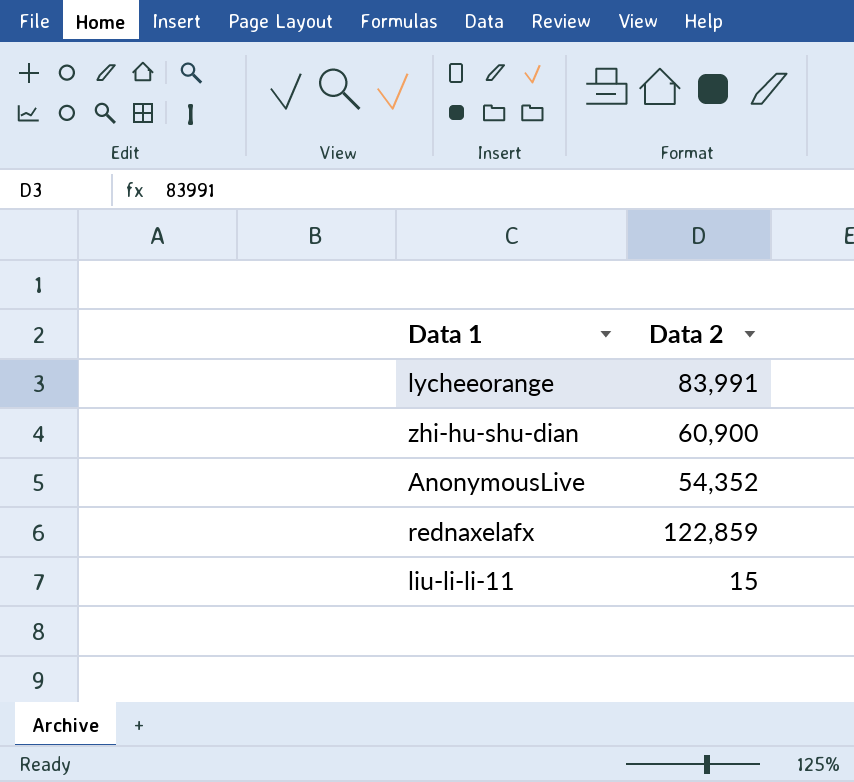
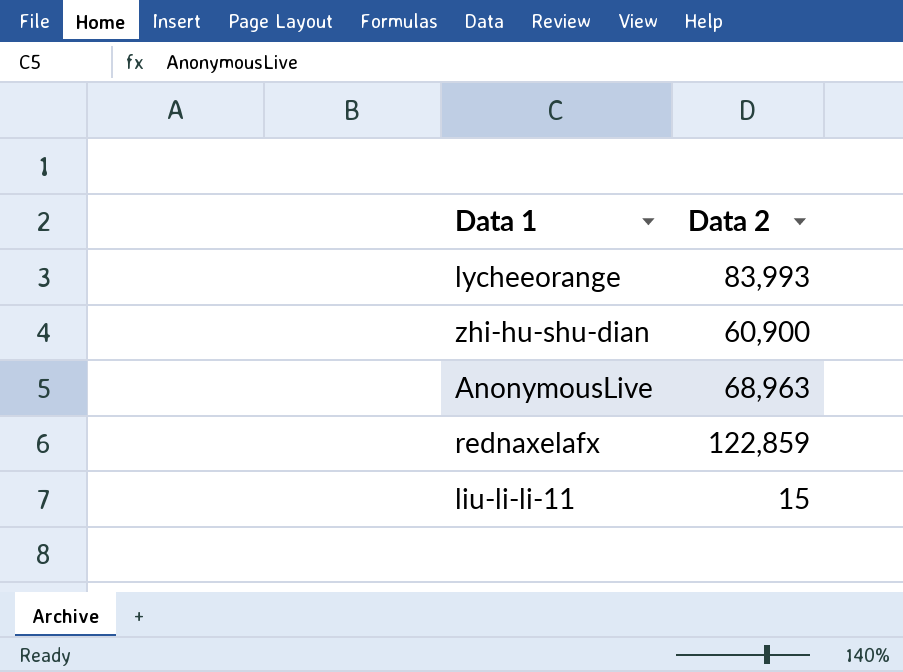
lycheeorange | Data 2: 83,991 -> 83,993
AnonymousLive | Data 2: 54,352 -> 68,963

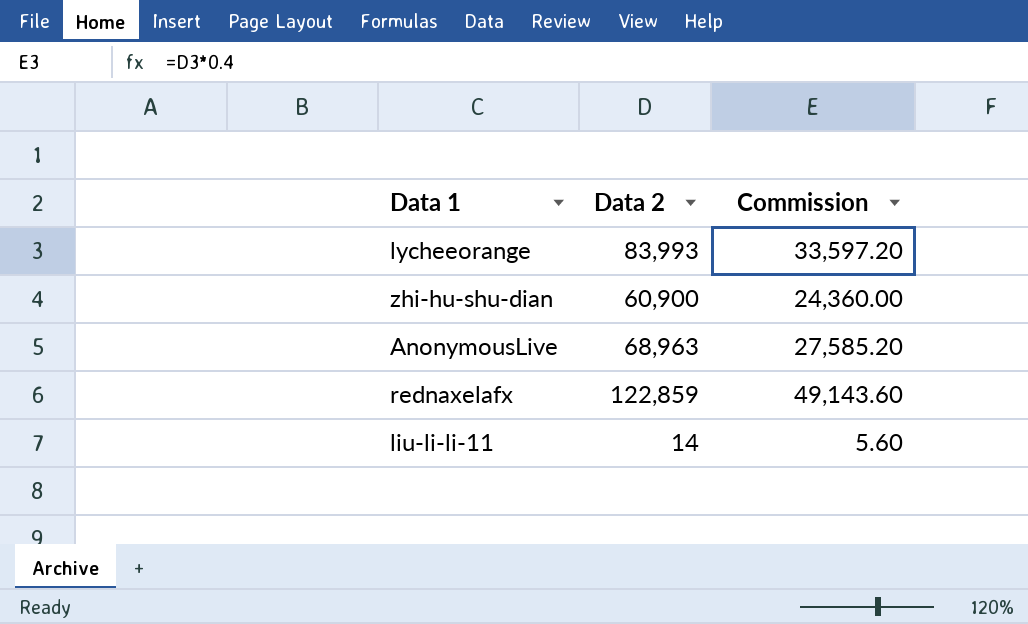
column Commission | formula: none -> [Data 2] * 0.4
liu-li-li-11 | Data 2: 15 -> 14

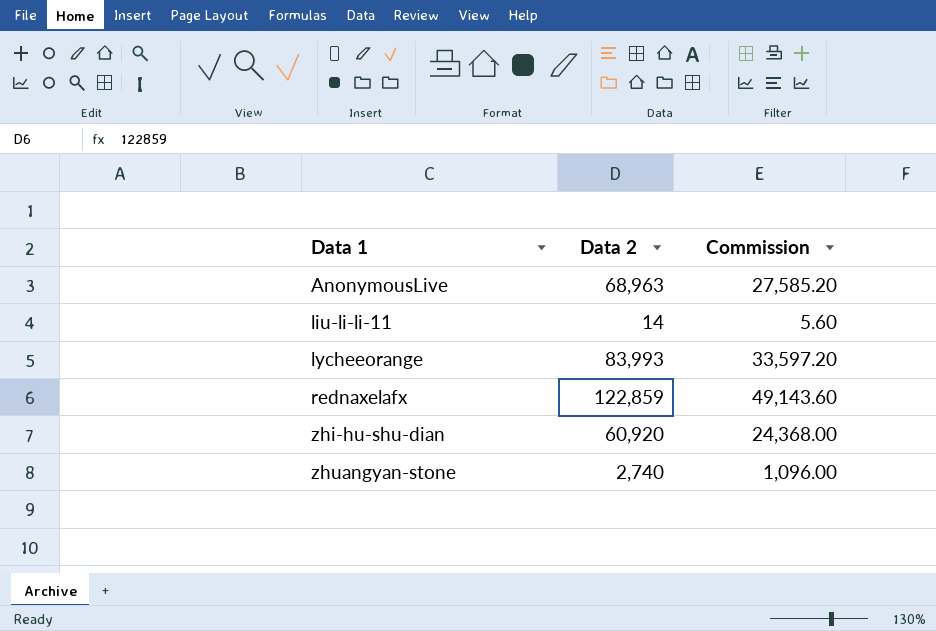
row order: none -> Data 1 ascending
zhi-hu-shu-dian | Data 2: 60,900 -> 60,920
zhi-hu-shu-dian | Commission: 24,360.00 -> 24,368.00
row zhuangyan-stone: none -> 2,740 | 1,096.00

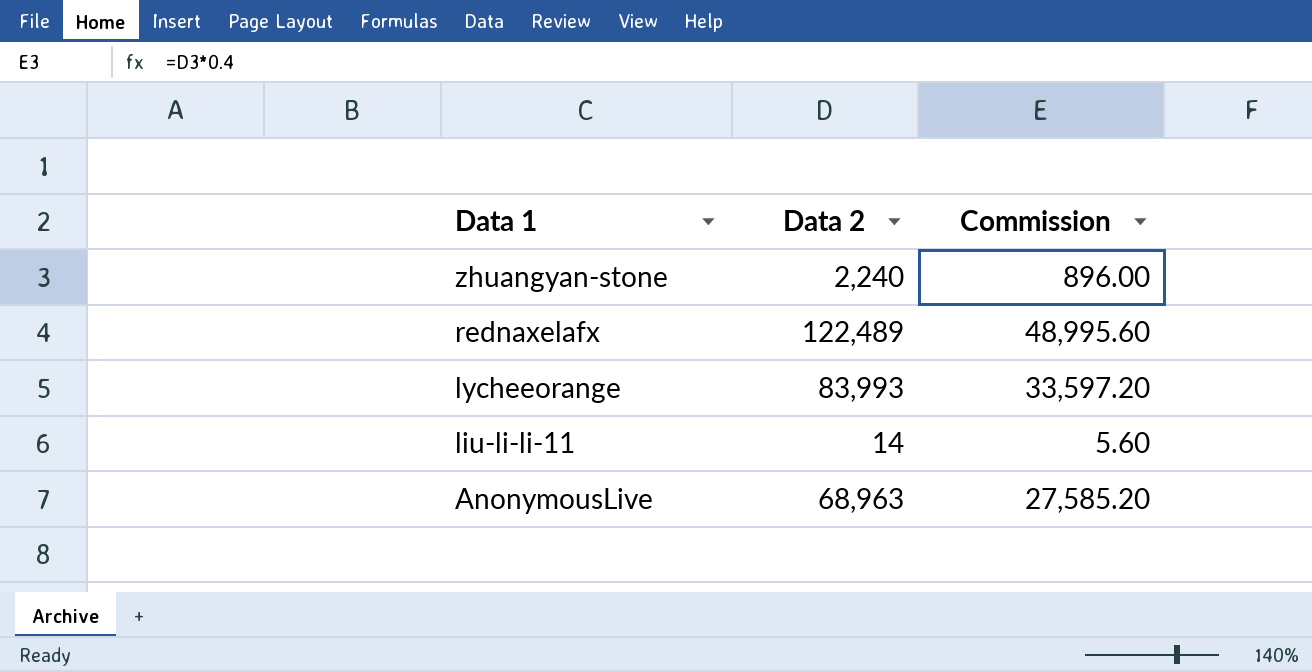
row order: Data 1 ascending -> Data 1 descending
row zhi-hu-shu-dian: 60,920 | 24,368.00 -> none
zhuangyan-stone | Data 2: 2,740 -> 2,240
zhuangyan-stone | Commission: 1,096.00 -> 896.00
rednaxelafx | Data 2: 122,859 -> 122,489
rednaxelafx | Commission: 49,143.60 -> 48,995.60

